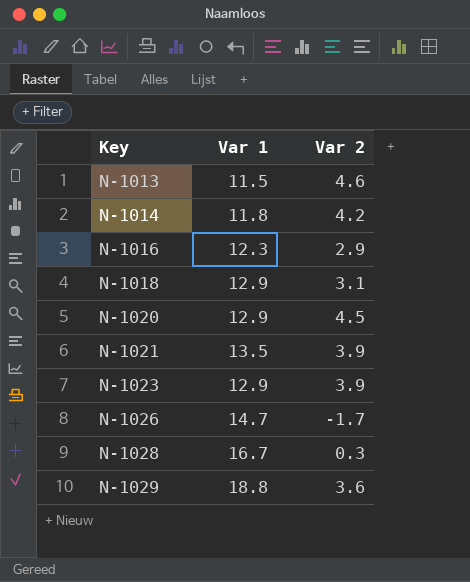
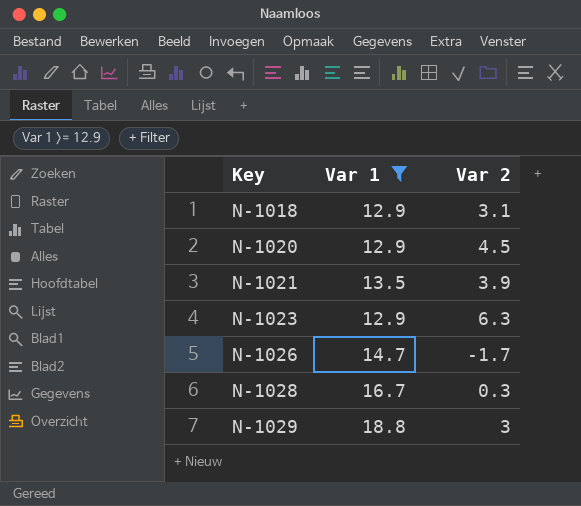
filter: none -> Var 1 >= 12.9
N-1023 | Var 2: 3.9 -> 6.3
N-1029 | Var 2: 3.6 -> 3

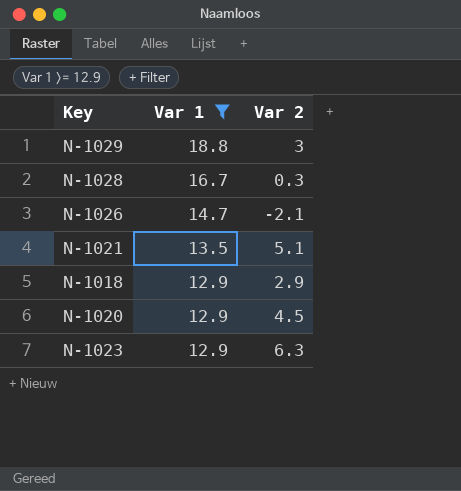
row order: Key ascending -> Var 1 descending
N-1026 | Var 2: -1.7 -> -2.1
N-1021 | Var 2: 3.9 -> 5.1
N-1018 | Var 2: 3.1 -> 2.9

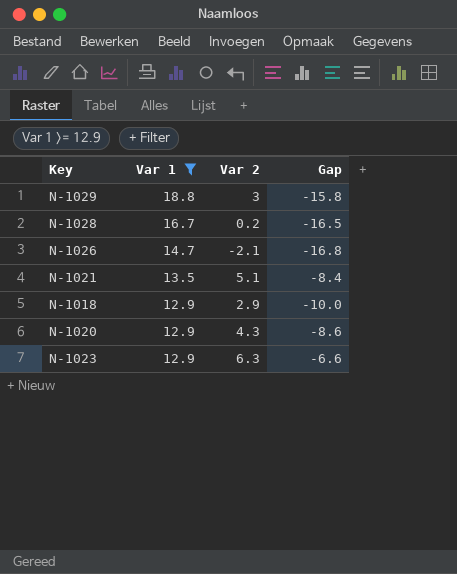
column Gap | formula: none -> [Var 2] - [Var 1]
N-1028 | Var 2: 0.3 -> 0.2
N-1020 | Var 2: 4.5 -> 4.3

